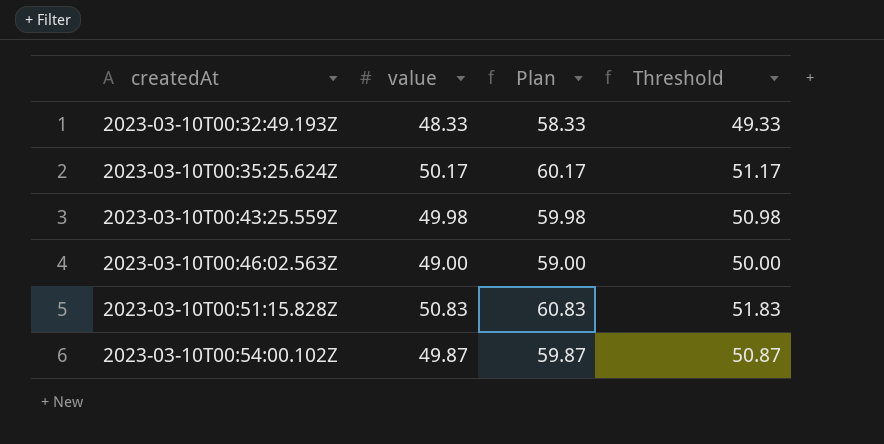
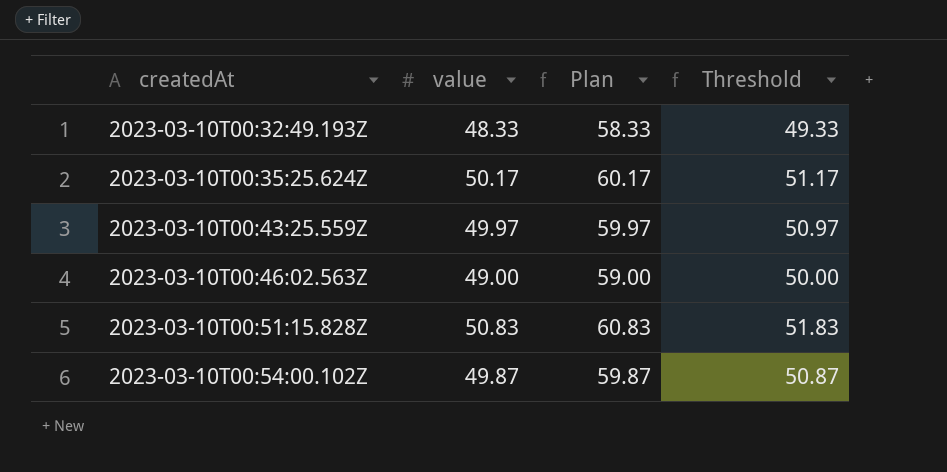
2023-03-10T00:43:25.559Z | value: 49.98 -> 49.97
2023-03-10T00:43:25.559Z | Plan: 59.98 -> 59.97
2023-03-10T00:43:25.559Z | Threshold: 50.98 -> 50.97

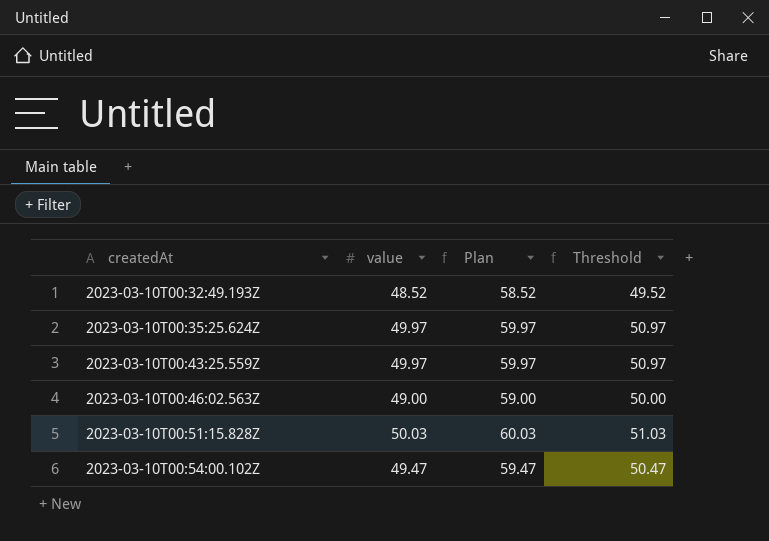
2023-03-10T00:32:49.193Z | value: 48.33 -> 48.52
2023-03-10T00:32:49.193Z | Plan: 58.33 -> 58.52
2023-03-10T00:32:49.193Z | Threshold: 49.33 -> 49.52
2023-03-10T00:35:25.624Z | value: 50.17 -> 49.97
2023-03-10T00:35:25.624Z | Plan: 60.17 -> 59.97
2023-03-10T00:35:25.624Z | Threshold: 51.17 -> 50.97
2023-03-10T00:51:15.828Z | value: 50.83 -> 50.03
2023-03-10T00:51:15.828Z | Plan: 60.83 -> 60.03
2023-03-10T00:51:15.828Z | Threshold: 51.83 -> 51.03
2023-03-10T00:54:00.102Z | value: 49.87 -> 49.47
2023-03-10T00:54:00.102Z | Plan: 59.87 -> 59.47
2023-03-10T00:54:00.102Z | Threshold: 50.87 -> 50.47

